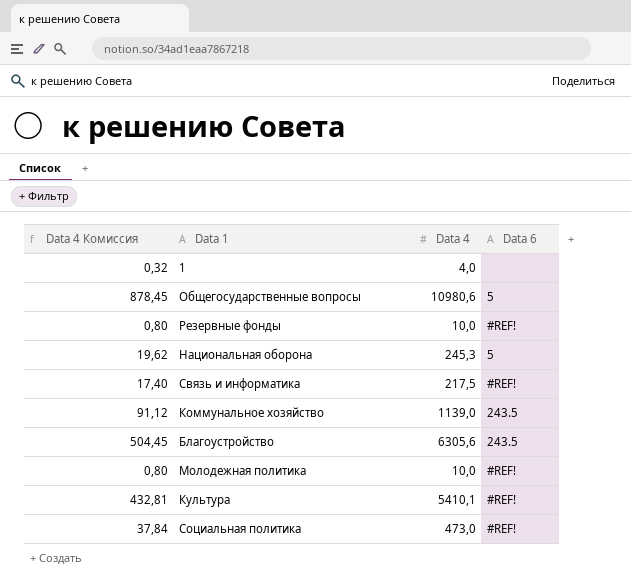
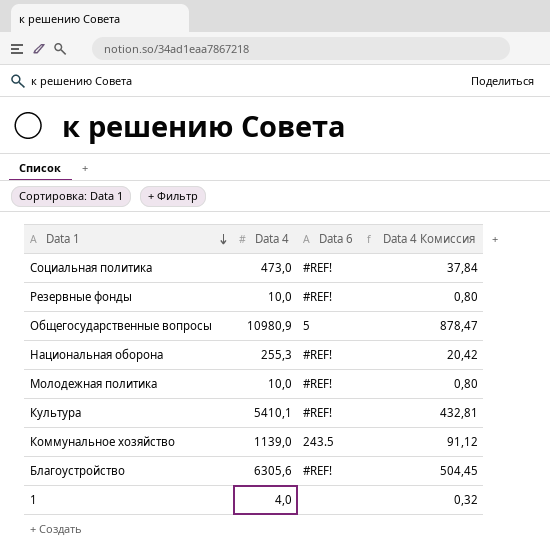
row order: none -> Data 1 descending
column Data 4 Комиссия | position: 1 -> 4
row Связь и информатика: 17,40 | 217,5 | #REF! -> none
Общегосударственные вопросы | Data 4: 10980,6 -> 10980,9
Общегосударственные вопросы | Data 4 Комиссия: 878,45 -> 878,47
Национальная оборона | Data 4: 245,3 -> 255,3
Национальная оборона | Data 6: 5 -> #REF!
Национальная оборона | Data 4 Комиссия: 19,62 -> 20,42
Благоустройство | Data 6: 243.5 -> #REF!

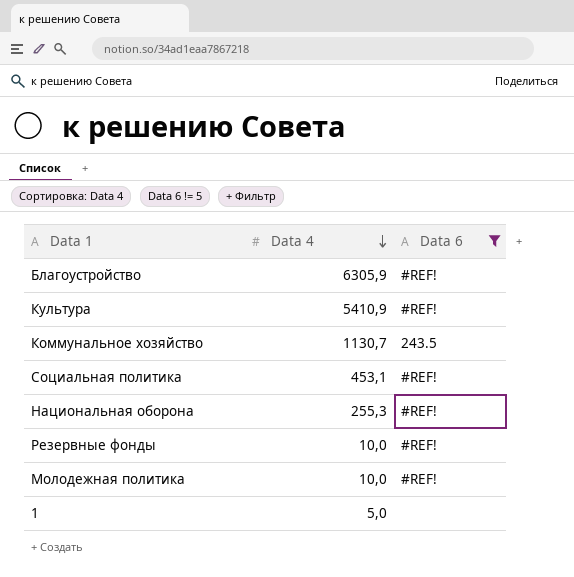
filter: none -> Data 6 != 5
row order: Data 1 descending -> Data 4 descending
column Data 4 Комиссия | formula: [Data 4] * 0,08 -> none
Благоустройство | Data 4: 6305,6 -> 6305,9
Культура | Data 4: 5410,1 -> 5410,9
Коммунальное хозяйство | Data 4: 1139,0 -> 1130,7
Социальная политика | Data 4: 473,0 -> 453,1
1 | Data 4: 4,0 -> 5,0

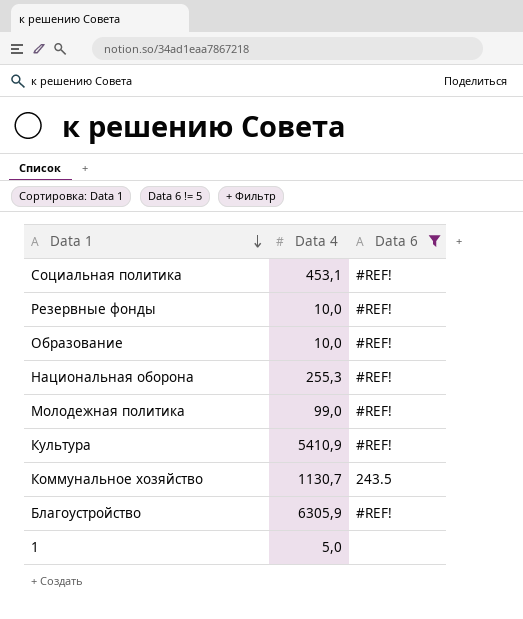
row order: Data 4 descending -> Data 1 descending
row Образование: none -> 10,0 | #REF!
Молодежная политика | Data 4: 10,0 -> 99,0

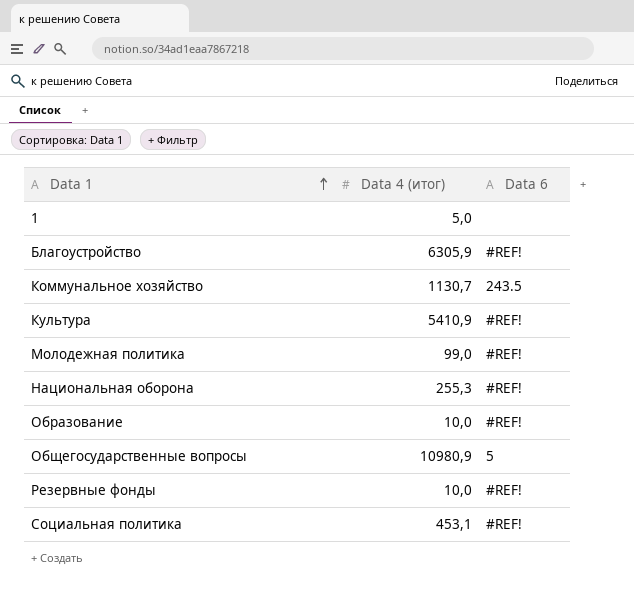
filter: Data 6 != 5 -> none
row order: Data 1 descending -> Data 1 ascending
column name: Data 4 -> Data 4 (итог)

